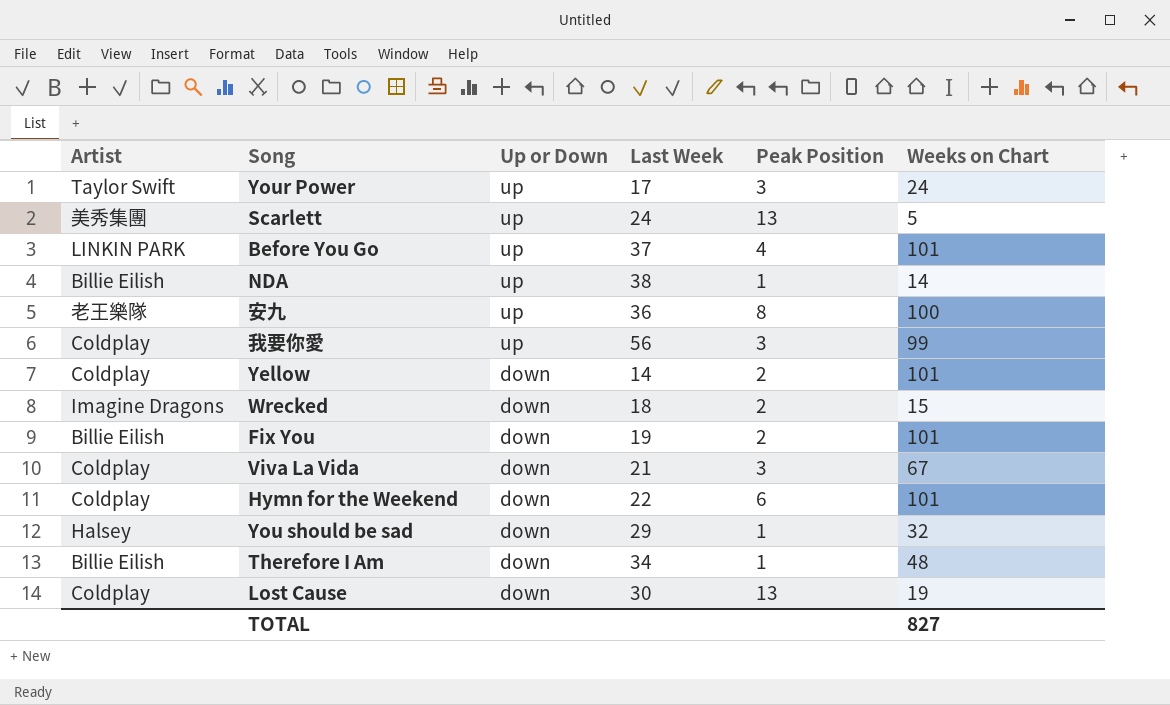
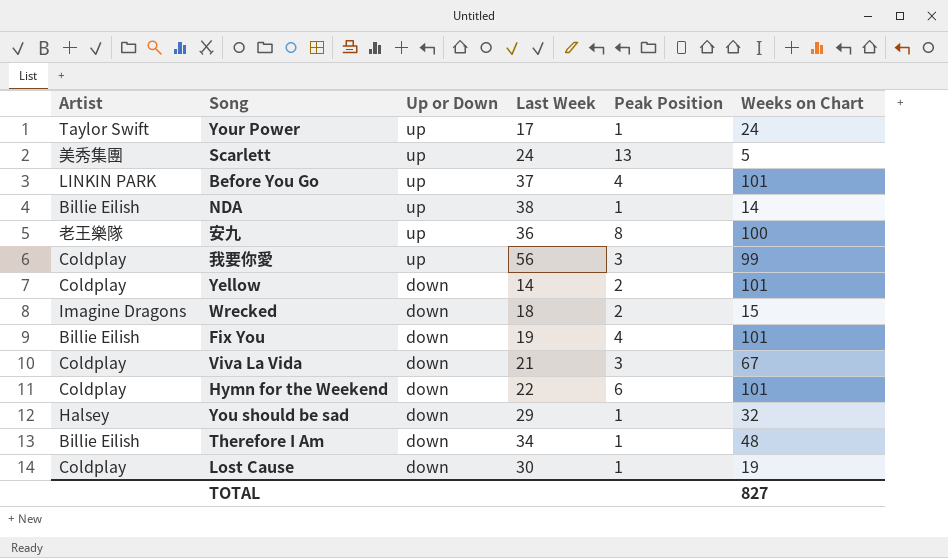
Your Power | Peak Position: 3 -> 1
Fix You | Peak Position: 2 -> 4
Lost Cause | Peak Position: 13 -> 1

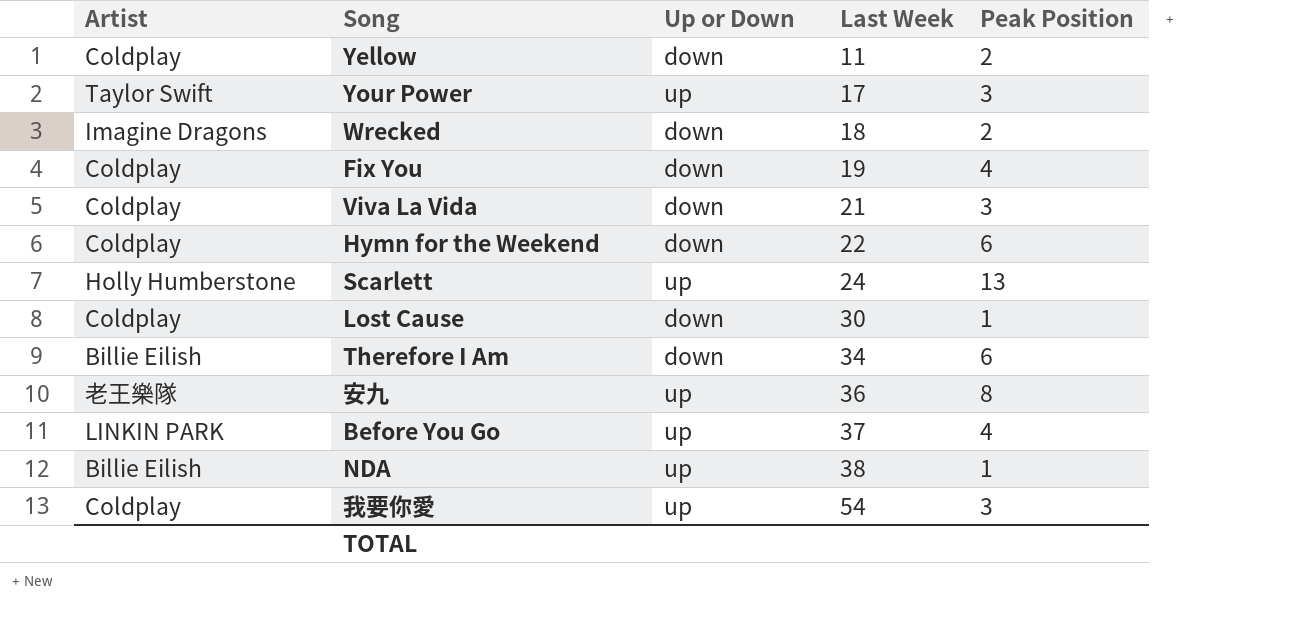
row order: Up or Down descending -> Last Week ascending
column Weeks on Chart | position: 6 -> none
row You should be sad: Halsey | down | 29 | 1 | 32 -> none
Yellow | Last Week: 14 -> 11
Your Power | Peak Position: 1 -> 3
Fix You | Artist: Billie Eilish -> Coldplay
Scarlett | Artist: 美秀集團 -> Holly Humberstone
Therefore I Am | Peak Position: 1 -> 6
我要你愛 | Last Week: 56 -> 54

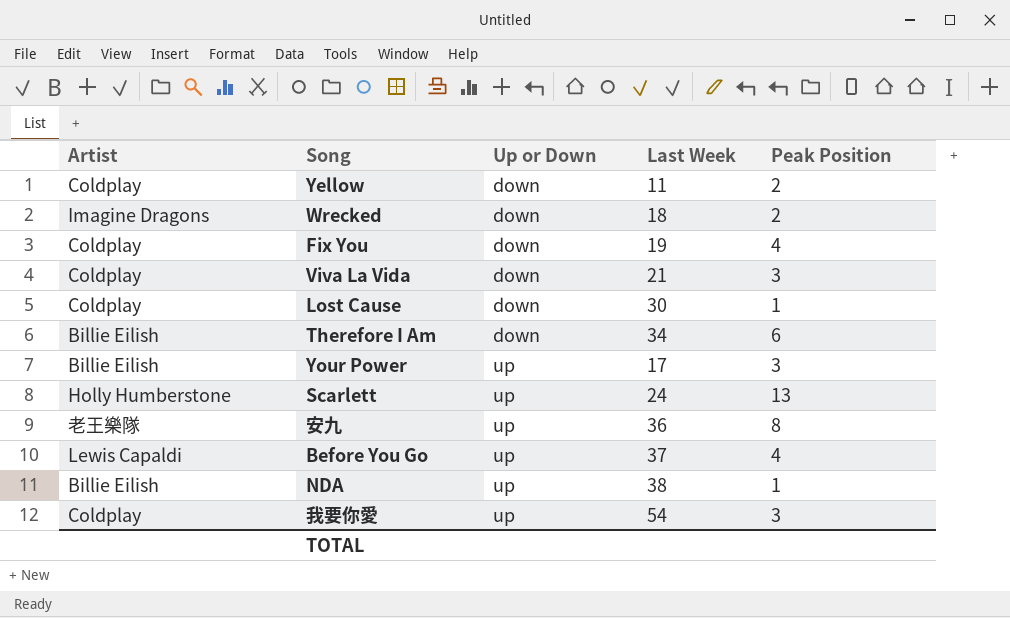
row order: Last Week ascending -> Up or Down ascending
row Hymn for the Weekend: Coldplay | down | 22 | 6 -> none
Your Power | Artist: Taylor Swift -> Billie Eilish
Before You Go | Artist: LINKIN PARK -> Lewis Capaldi

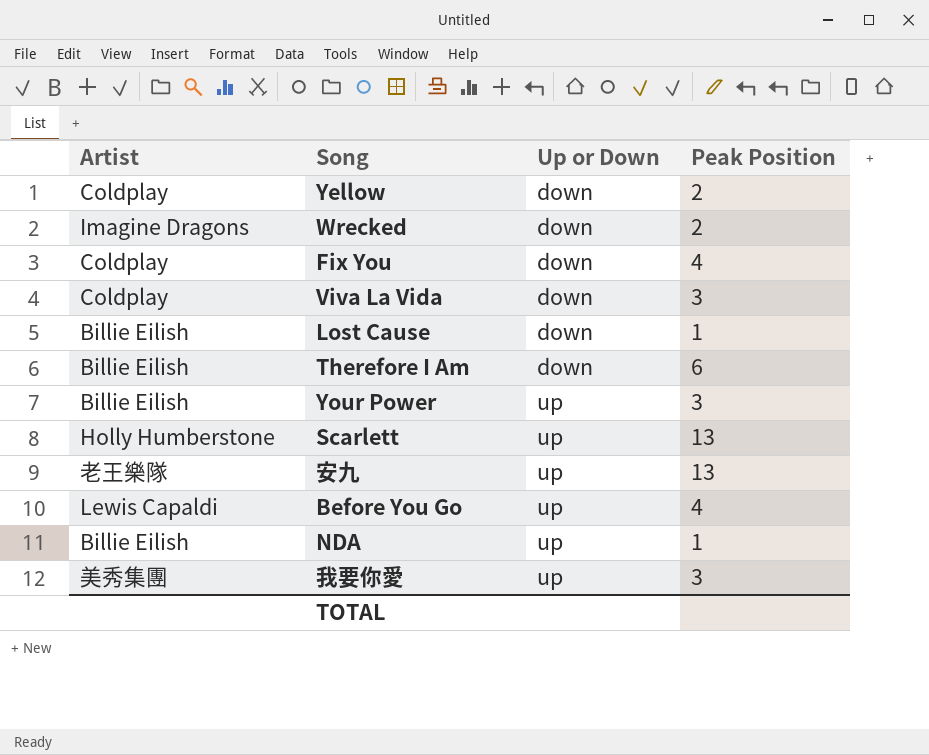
column Last Week | position: 4 -> none
Lost Cause | Artist: Coldplay -> Billie Eilish
安九 | Peak Position: 8 -> 13
我要你愛 | Artist: Coldplay -> 美秀集團

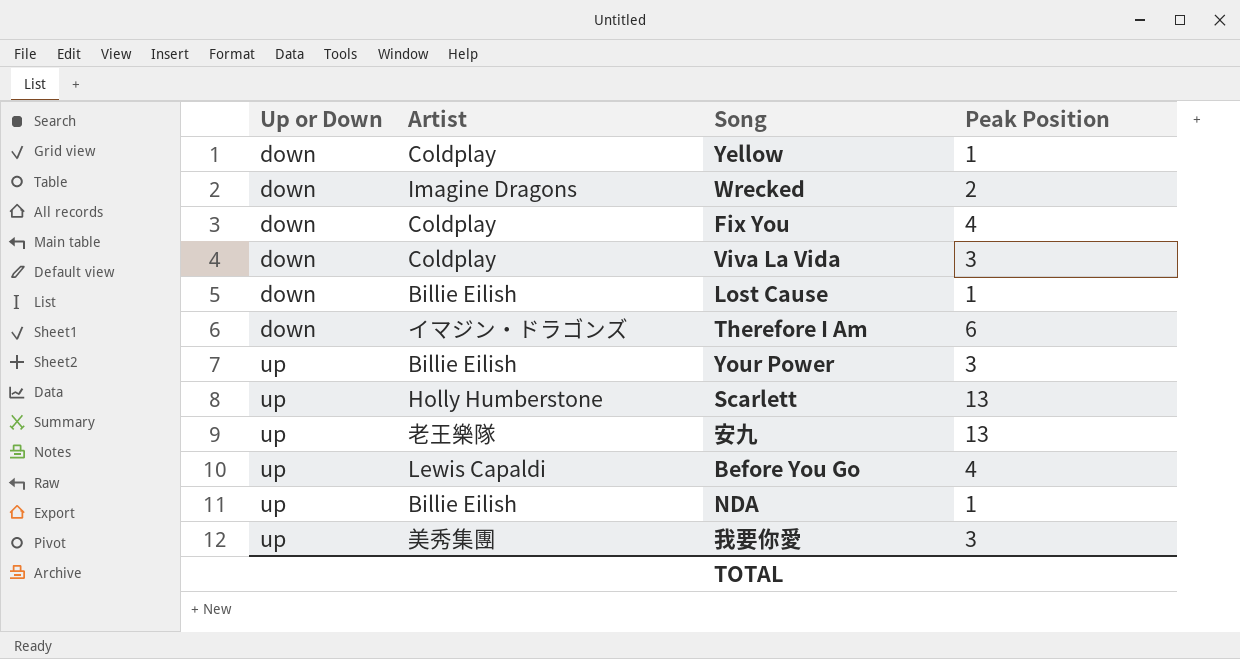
column Up or Down | position: 3 -> 1
Yellow | Peak Position: 2 -> 1
Therefore I Am | Artist: Billie Eilish -> イマジン・ドラゴンズ

